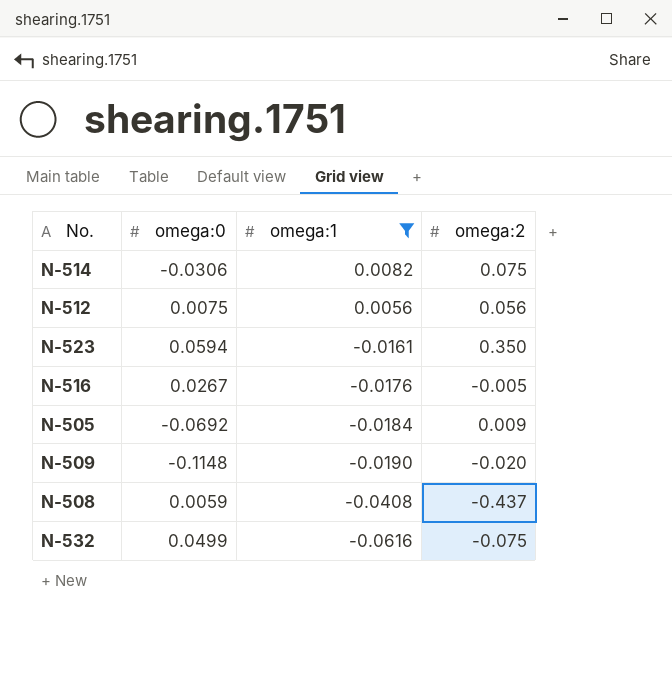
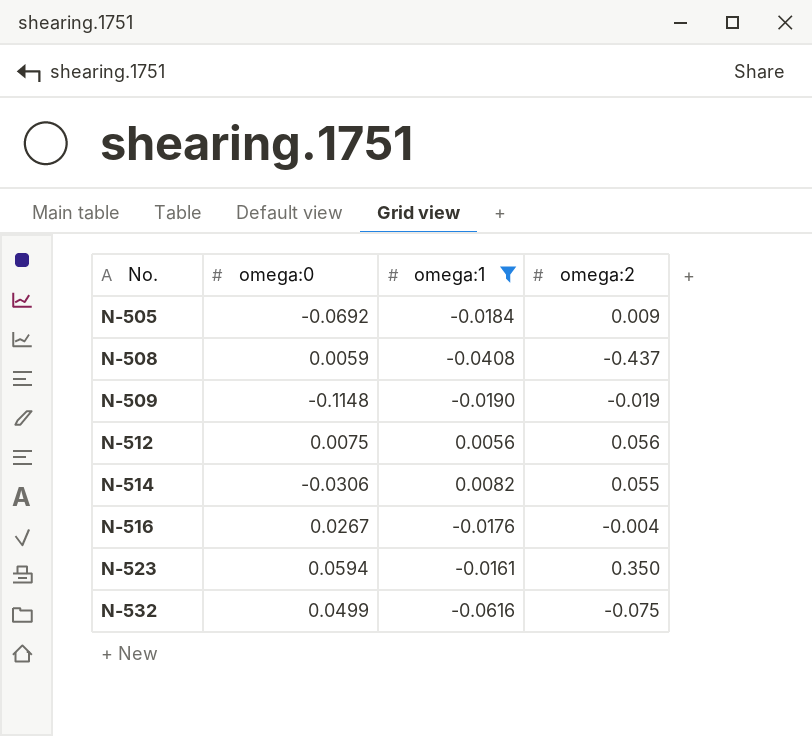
row order: omega:1 descending -> No. ascending
N-509 | omega:2: -0.020 -> -0.019
N-514 | omega:2: 0.075 -> 0.055
N-516 | omega:2: -0.005 -> -0.004

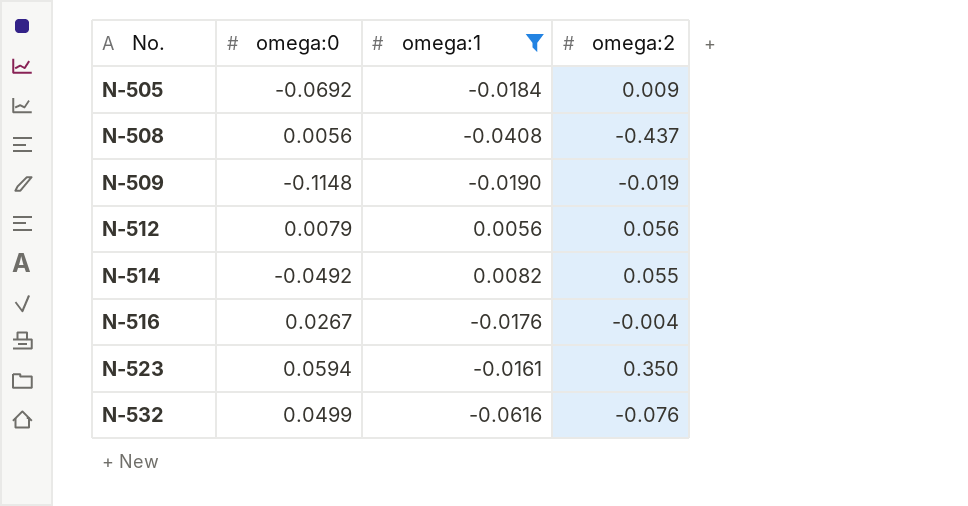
N-508 | omega:0: 0.0059 -> 0.0056
N-512 | omega:0: 0.0075 -> 0.0079
N-514 | omega:0: -0.0306 -> -0.0492
N-532 | omega:2: -0.075 -> -0.076

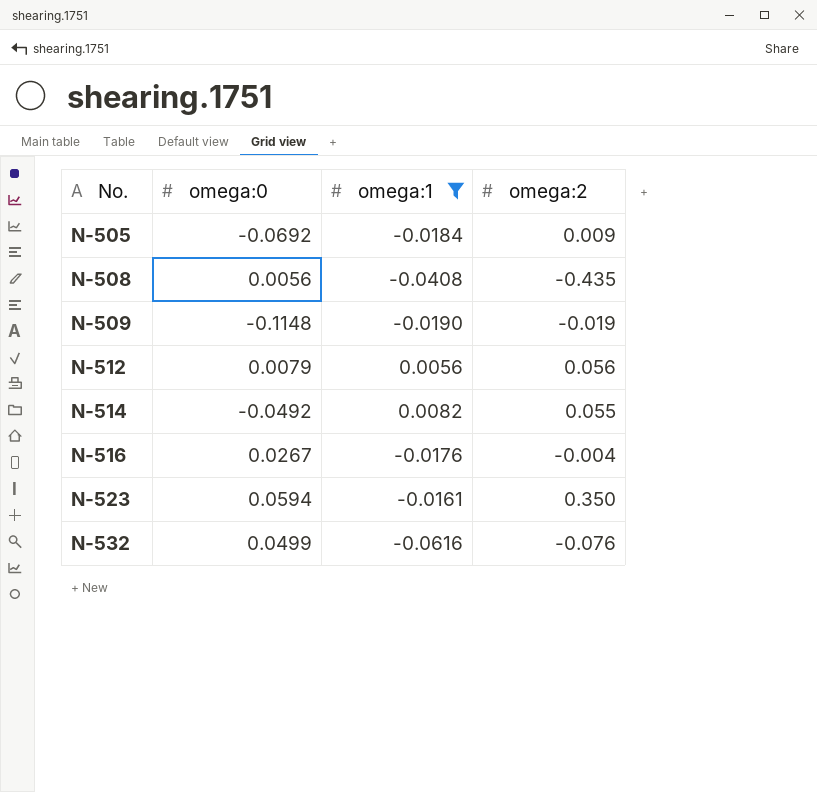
N-508 | omega:2: -0.437 -> -0.435

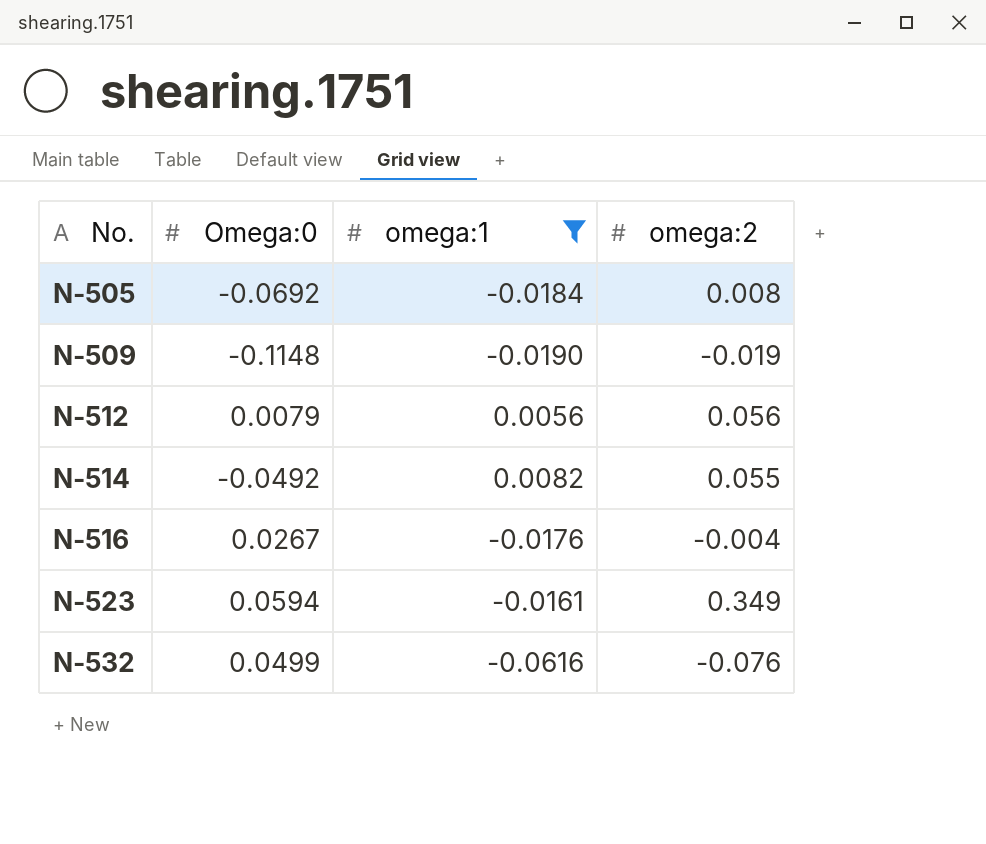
column name: omega:0 -> Omega:0
row N-508: 0.0056 | -0.0408 | -0.435 -> none
N-505 | omega:2: 0.009 -> 0.008
N-523 | omega:2: 0.350 -> 0.349

